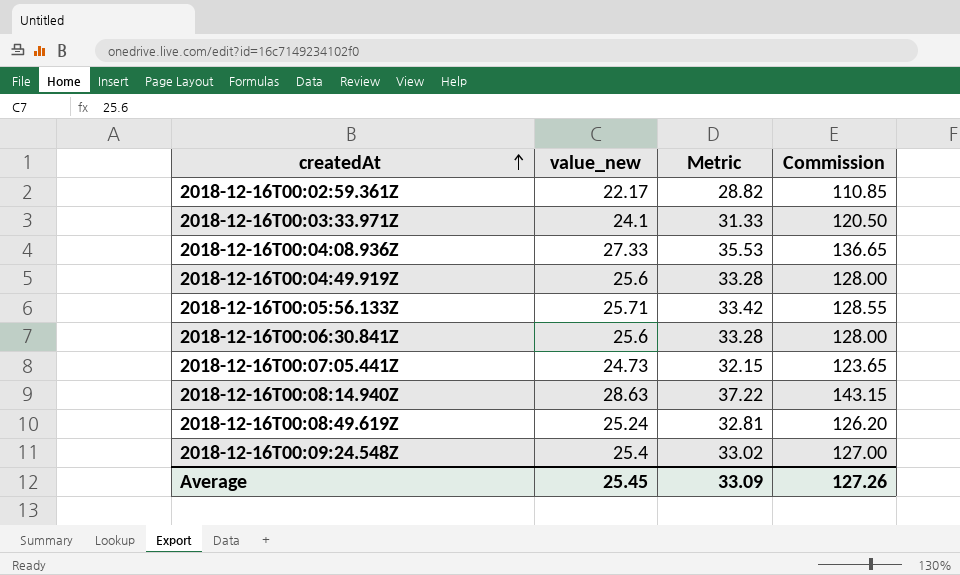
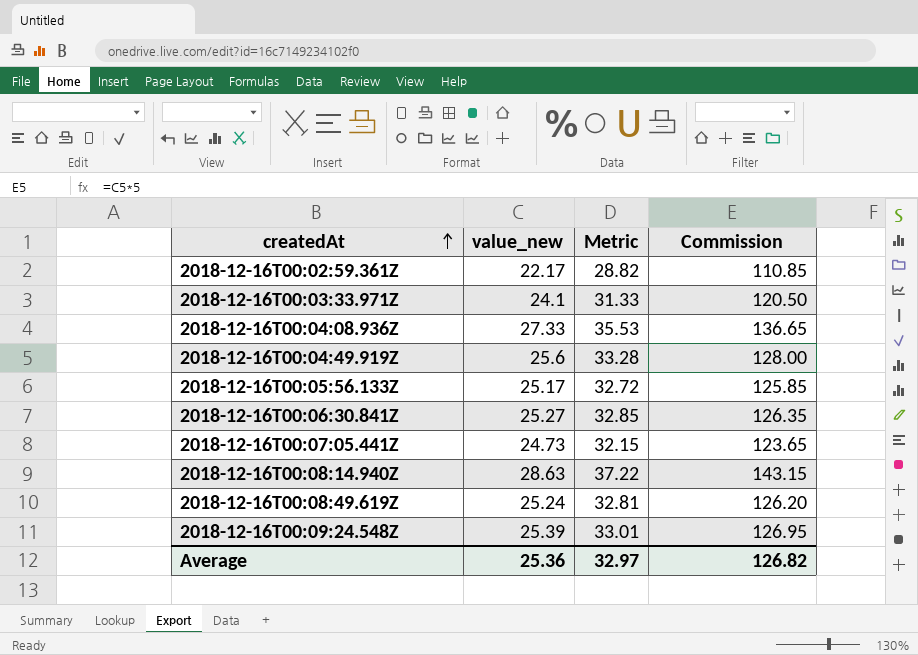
2018-12-16T00:05:56.133Z | value_new: 25.71 -> 25.17
2018-12-16T00:05:56.133Z | Metric: 33.42 -> 32.72
2018-12-16T00:05:56.133Z | Commission: 128.55 -> 125.85
2018-12-16T00:06:30.841Z | value_new: 25.6 -> 25.27
2018-12-16T00:06:30.841Z | Metric: 33.28 -> 32.85
2018-12-16T00:06:30.841Z | Commission: 128.00 -> 126.35
2018-12-16T00:09:24.548Z | value_new: 25.4 -> 25.39
2018-12-16T00:09:24.548Z | Metric: 33.02 -> 33.01
2018-12-16T00:09:24.548Z | Commission: 127.00 -> 126.95
Average | value_new: 25.45 -> 25.36
Average | Metric: 33.09 -> 32.97
Average | Commission: 127.26 -> 126.82

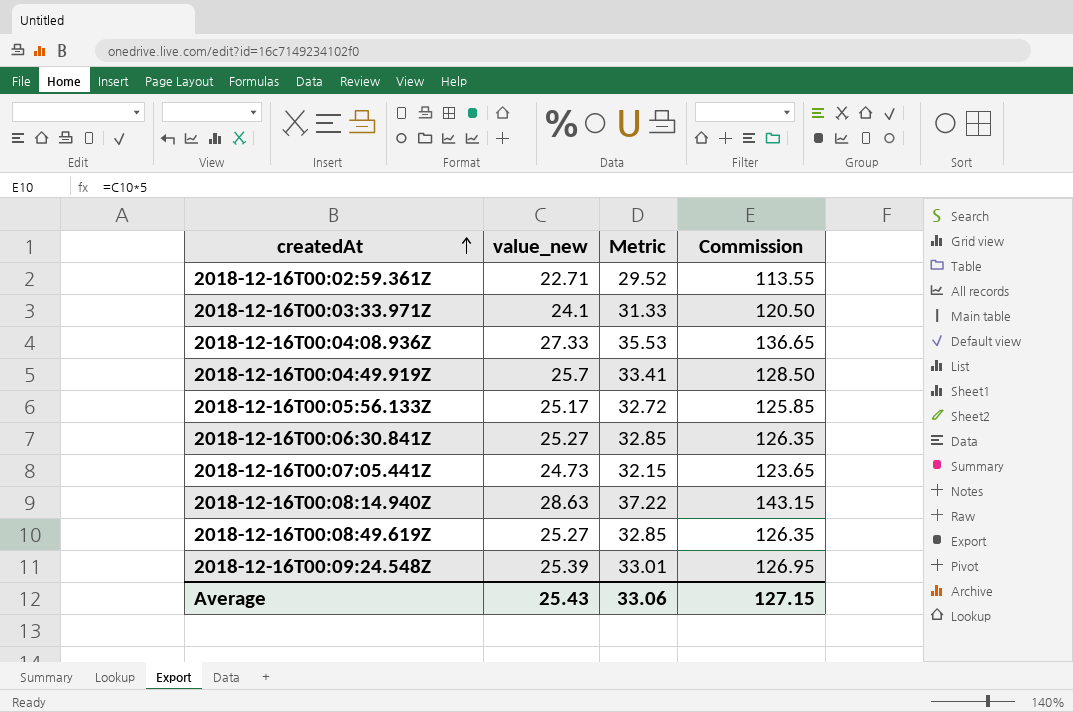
2018-12-16T00:02:59.361Z | value_new: 22.17 -> 22.71
2018-12-16T00:02:59.361Z | Metric: 28.82 -> 29.52
2018-12-16T00:02:59.361Z | Commission: 110.85 -> 113.55
2018-12-16T00:04:49.919Z | value_new: 25.6 -> 25.7
2018-12-16T00:04:49.919Z | Metric: 33.28 -> 33.41
2018-12-16T00:04:49.919Z | Commission: 128.00 -> 128.50
2018-12-16T00:08:49.619Z | value_new: 25.24 -> 25.27
2018-12-16T00:08:49.619Z | Metric: 32.81 -> 32.85
2018-12-16T00:08:49.619Z | Commission: 126.20 -> 126.35
Average | value_new: 25.36 -> 25.43
Average | Metric: 32.97 -> 33.06
Average | Commission: 126.82 -> 127.15

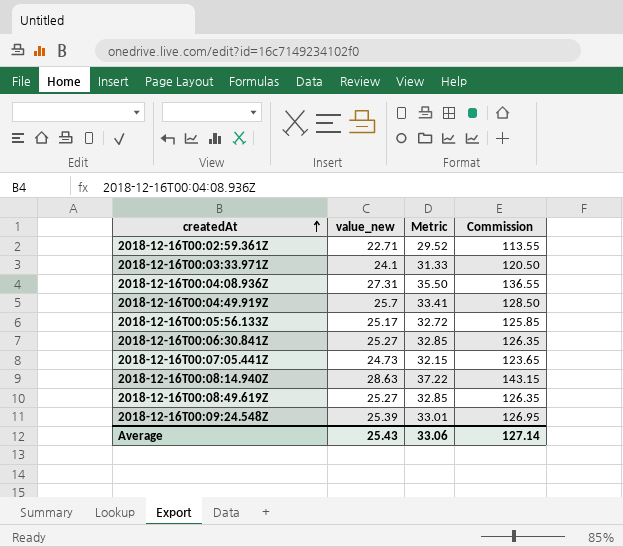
2018-12-16T00:04:08.936Z | value_new: 27.33 -> 27.31
2018-12-16T00:04:08.936Z | Metric: 35.53 -> 35.50
2018-12-16T00:04:08.936Z | Commission: 136.65 -> 136.55
Average | Commission: 127.15 -> 127.14

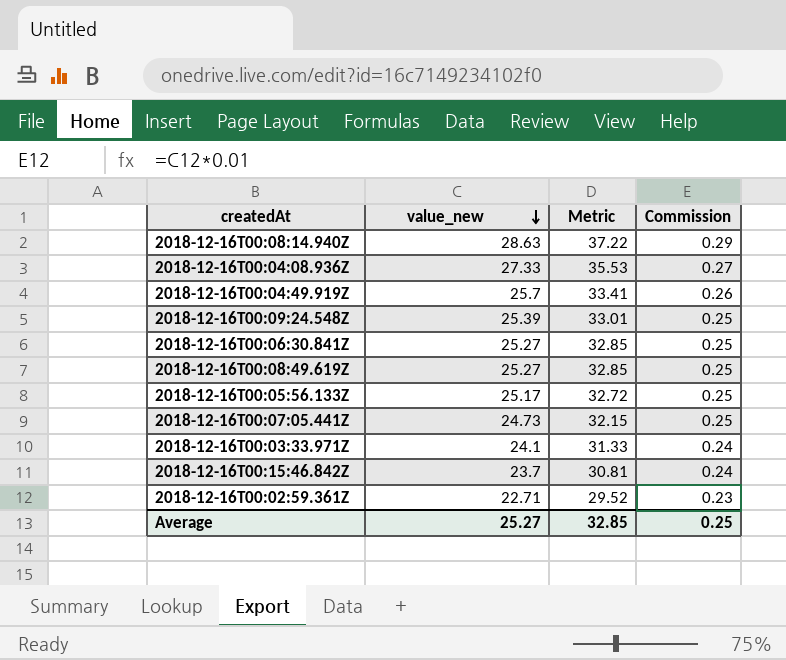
row order: createdAt ascending -> value_new descending
column Commission | formula: [value_new] * 5 -> [value_new] * 0.01
2018-12-16T00:04:08.936Z | value_new: 27.31 -> 27.33
2018-12-16T00:04:08.936Z | Metric: 35.50 -> 35.53
row 2018-12-16T00:15:46.842Z: none -> 23.7 | 30.81 | 0.24
Average | value_new: 25.43 -> 25.27
Average | Metric: 33.06 -> 32.85
Average | Commission: 127.14 -> 0.25

